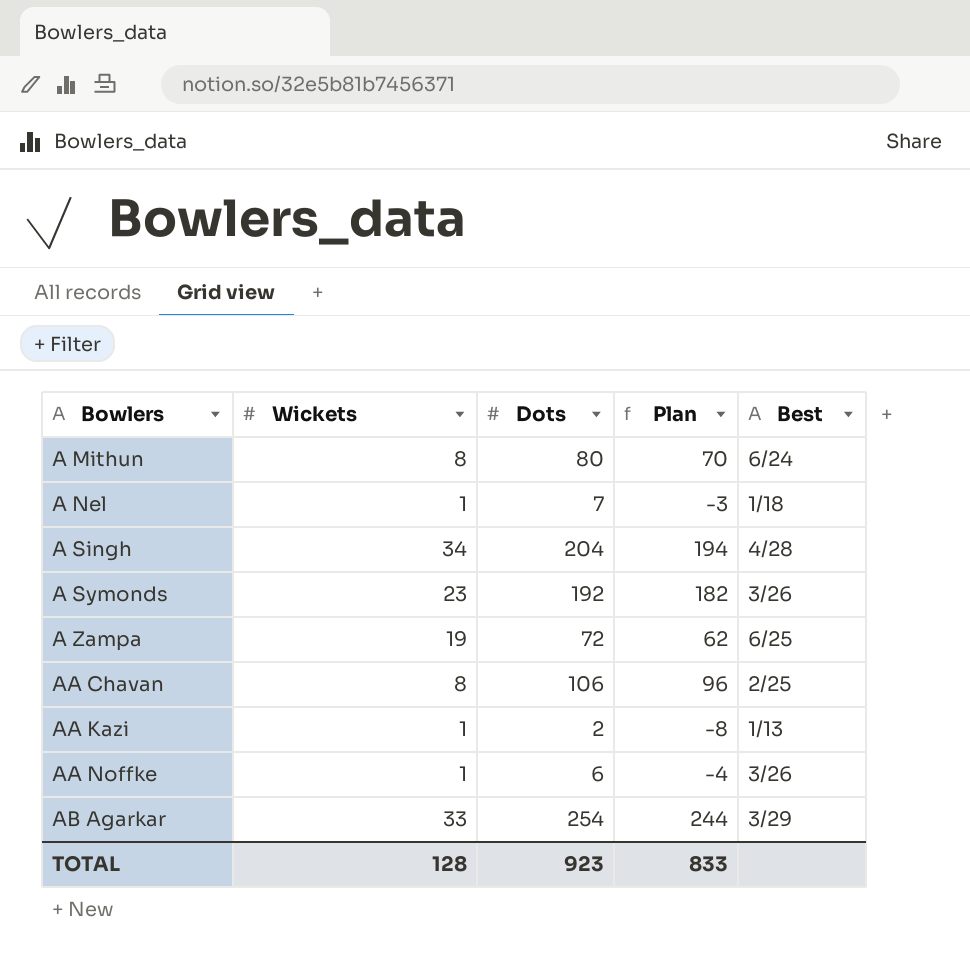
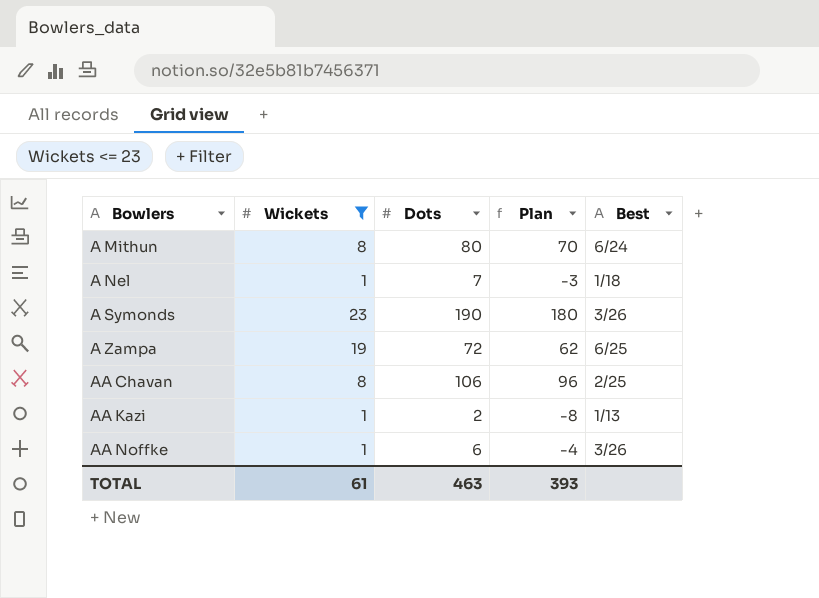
filter: none -> Wickets <= 23
A Symonds | Dots: 192 -> 190
A Symonds | Plan: 182 -> 180
TOTAL | Wickets: 128 -> 61
TOTAL | Dots: 923 -> 463
TOTAL | Plan: 833 -> 393

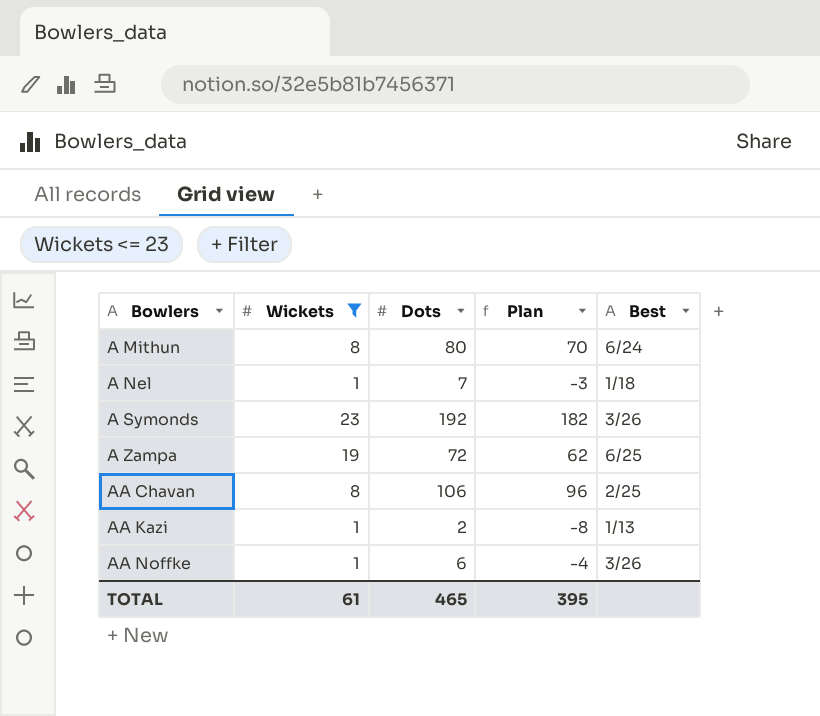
A Symonds | Dots: 190 -> 192
A Symonds | Plan: 180 -> 182
TOTAL | Dots: 463 -> 465
TOTAL | Plan: 393 -> 395

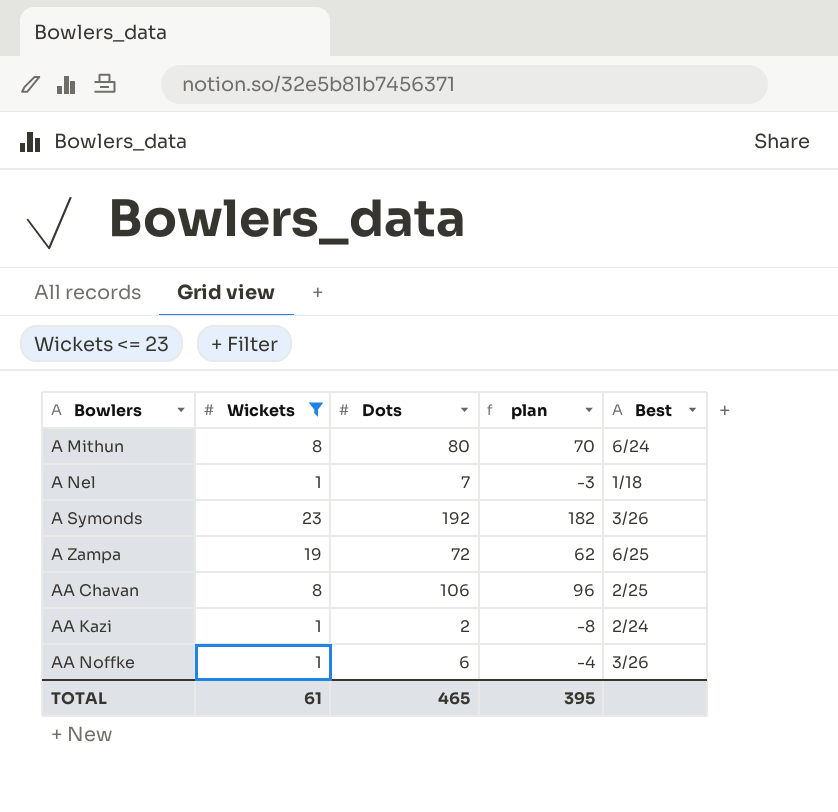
column name: Plan -> plan
AA Kazi | Best: 1/13 -> 2/24

